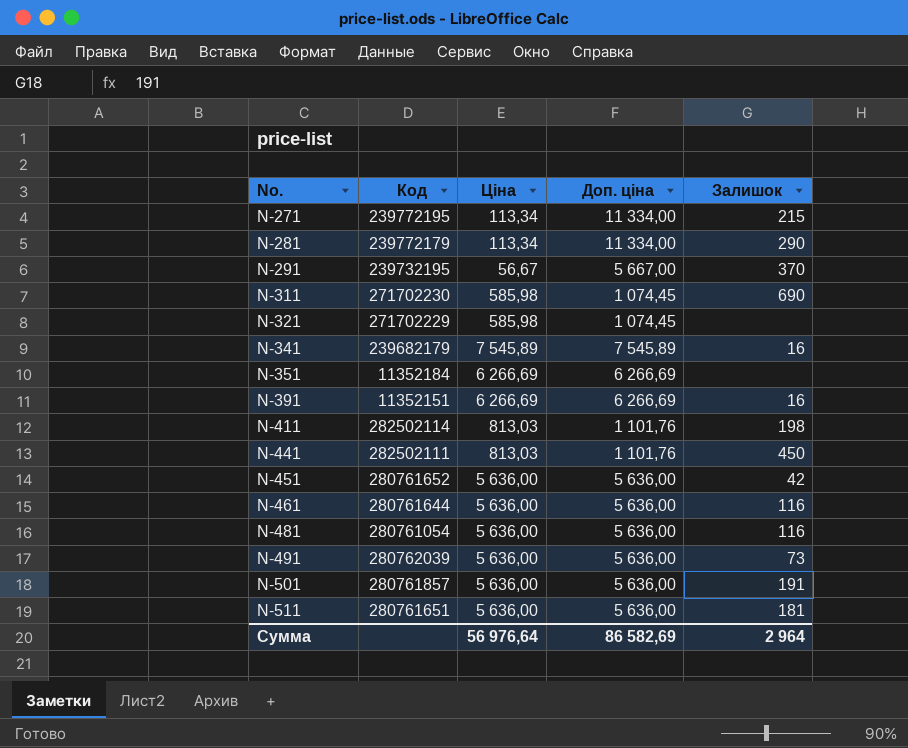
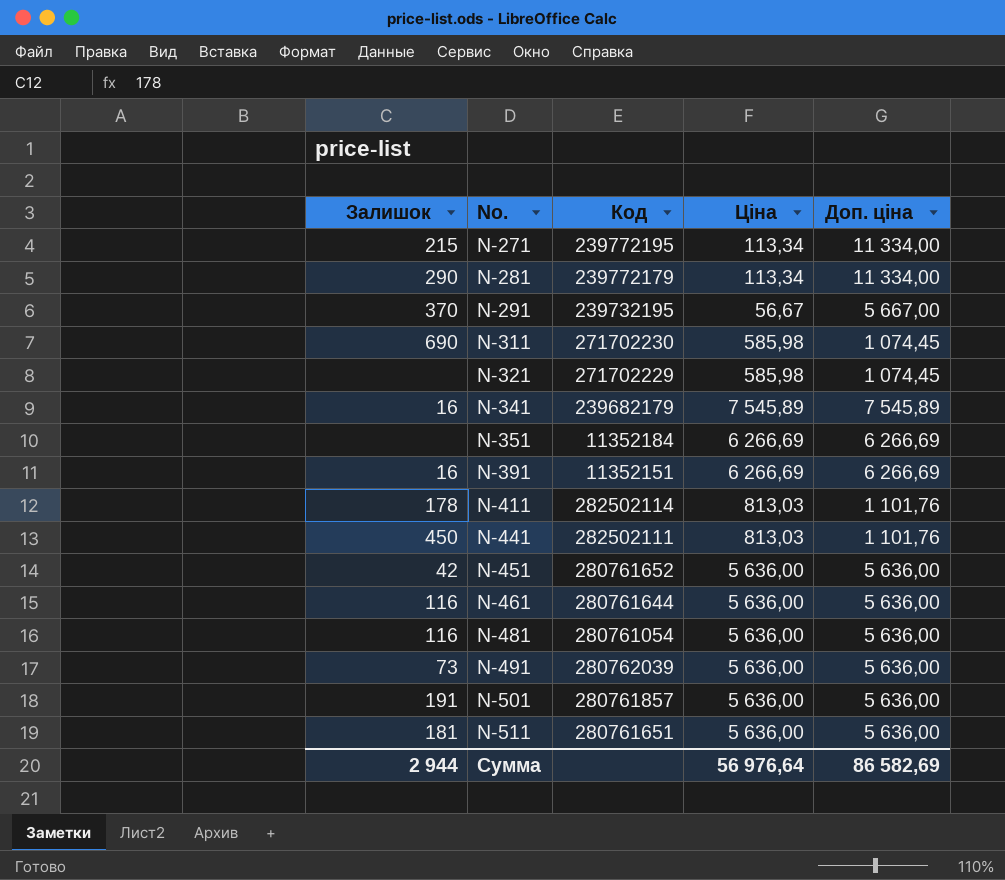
column Залишок | position: 5 -> 1
N-411 | Залишок: 198 -> 178
Сумма | Залишок: 2 964 -> 2 944

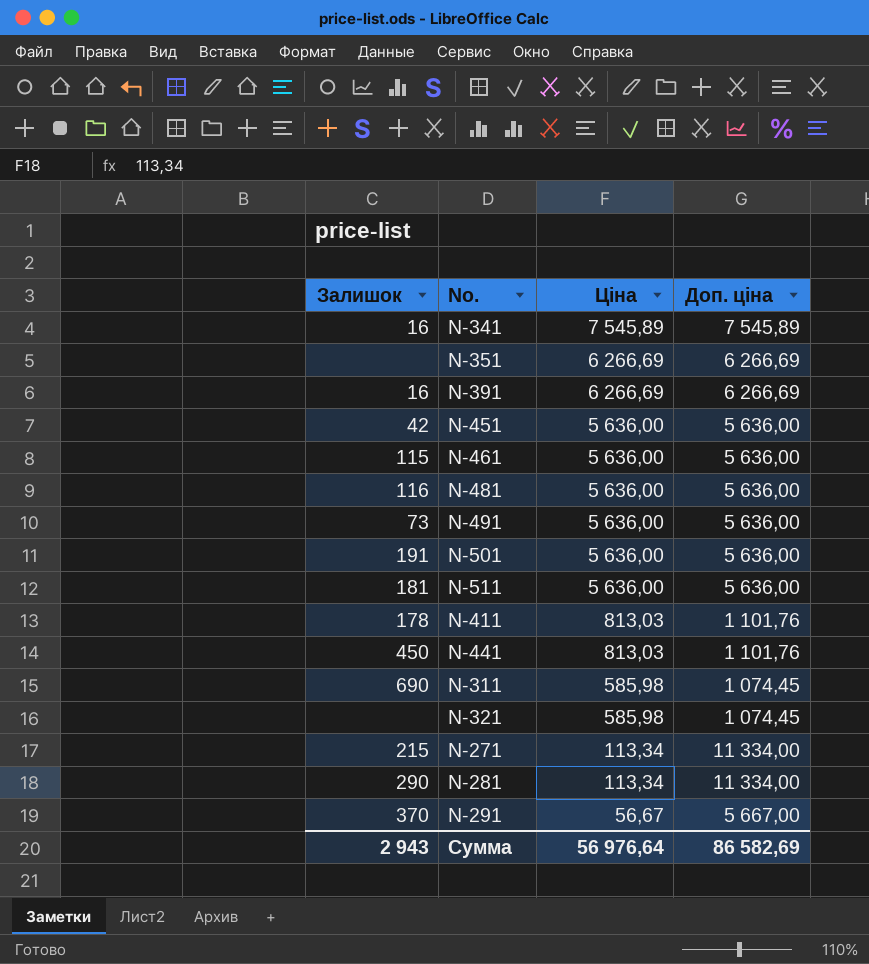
row order: No. ascending -> Ціна descending
column Код | position: 3 -> none
N-461 | Залишок: 116 -> 115
Сумма | Залишок: 2 944 -> 2 943

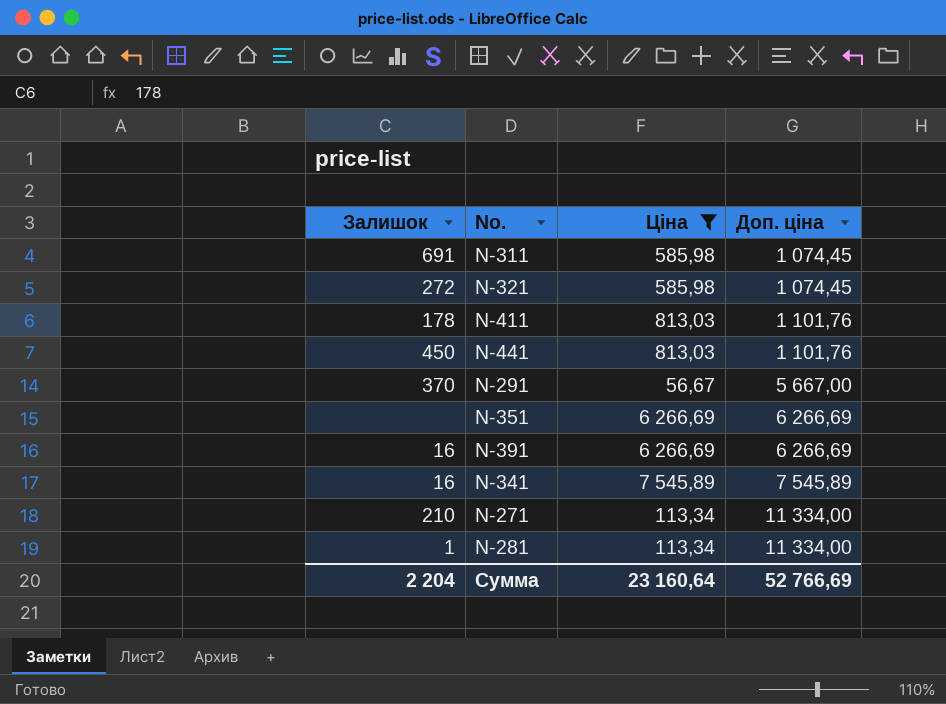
filter: none -> Ціна != 5 636,00
row order: Ціна descending -> Доп. ціна ascending
N-311 | Залишок: 690 -> 691
N-321 | Залишок: none -> 272
N-271 | Залишок: 215 -> 210
N-281 | Залишок: 290 -> 1
Сумма | Залишок: 2 943 -> 2 204
Сумма | Ціна: 56 976,64 -> 23 160,64
Сумма | Доп. ціна: 86 582,69 -> 52 766,69

